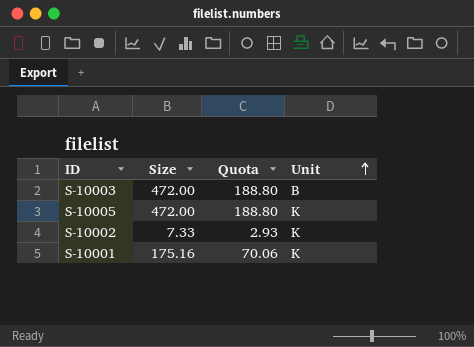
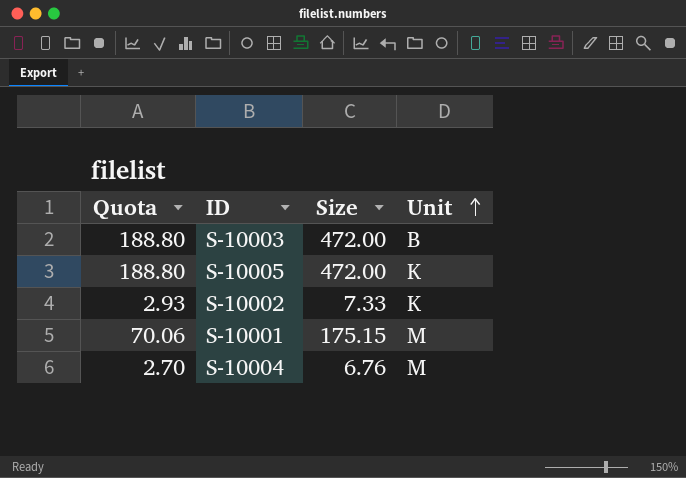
column Quota | position: 3 -> 1
S-10001 | Size: 175.16 -> 175.15
S-10001 | Unit: K -> M
row S-10004: none -> 2.70 | 6.76 | M

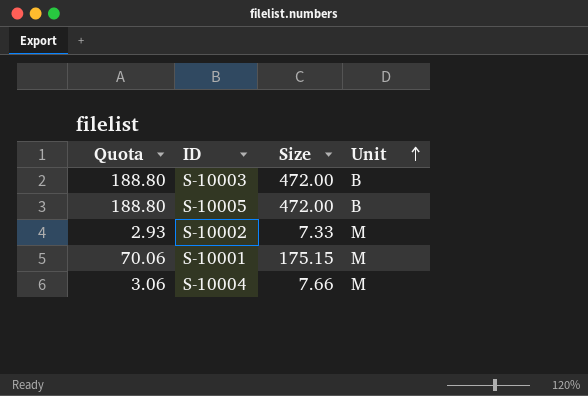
S-10005 | Unit: K -> B
S-10002 | Unit: K -> M
S-10004 | Quota: 2.70 -> 3.06
S-10004 | Size: 6.76 -> 7.66

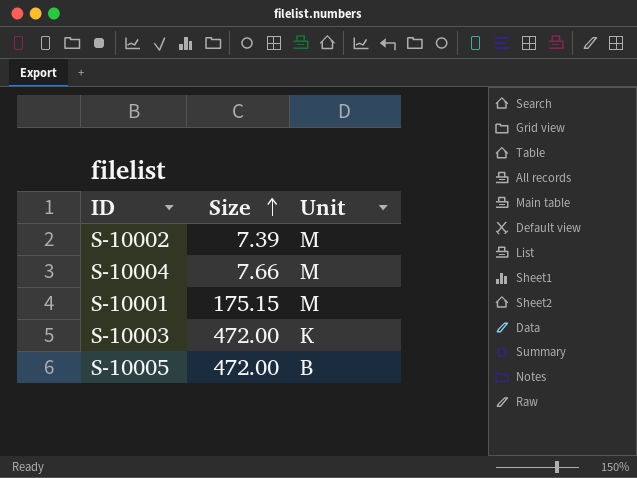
row order: Unit ascending -> Size ascending
column Quota | formula: [Size] * 0.4 -> none
S-10002 | Size: 7.33 -> 7.39
S-10003 | Unit: B -> K

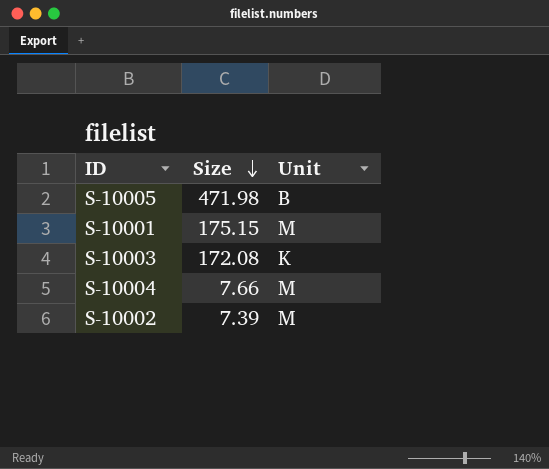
row order: Size ascending -> Size descending
S-10005 | Size: 472.00 -> 471.98
S-10003 | Size: 472.00 -> 172.08

